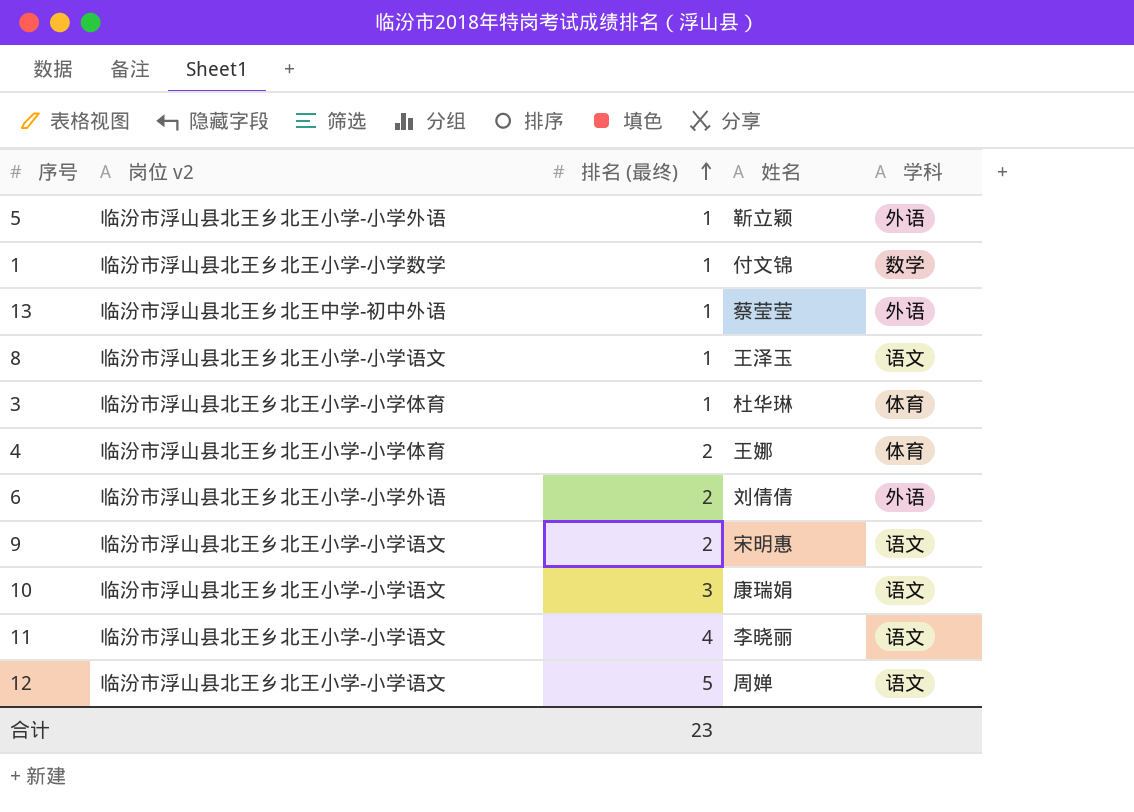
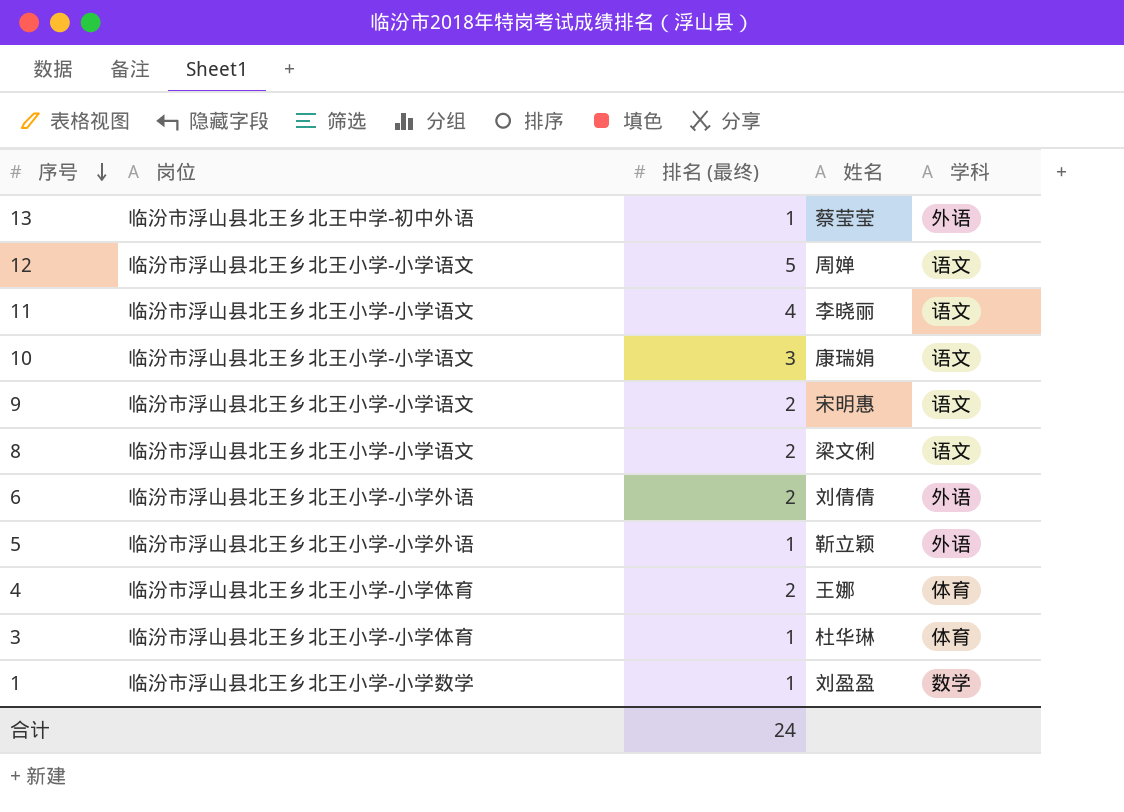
row order: 排名 (最终) ascending -> 序号 descending
column name: 岗位 v2 -> 岗位
8 | 排名 (最终): 1 -> 2
8 | 姓名: 王泽玉 -> 梁文俐
1 | 姓名: 付文锦 -> 刘盈盈
合计 | 排名 (最终): 23 -> 24

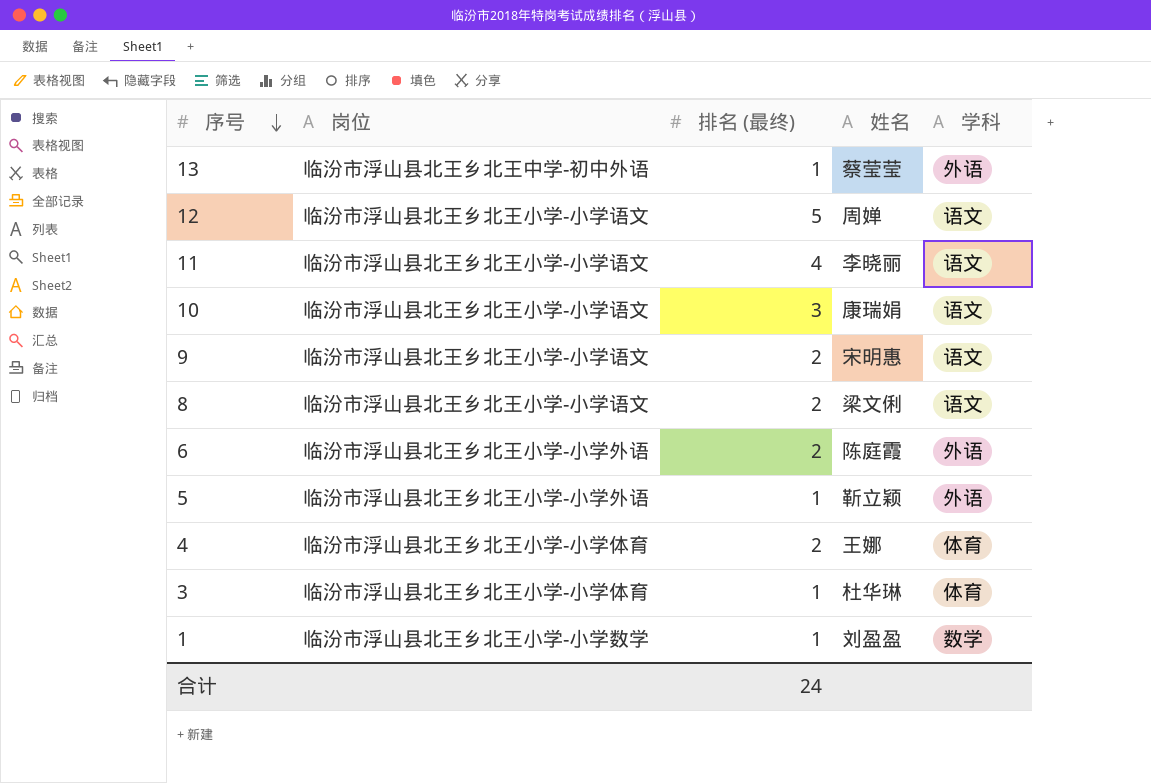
6 | 姓名: 刘倩倩 -> 陈庭霞

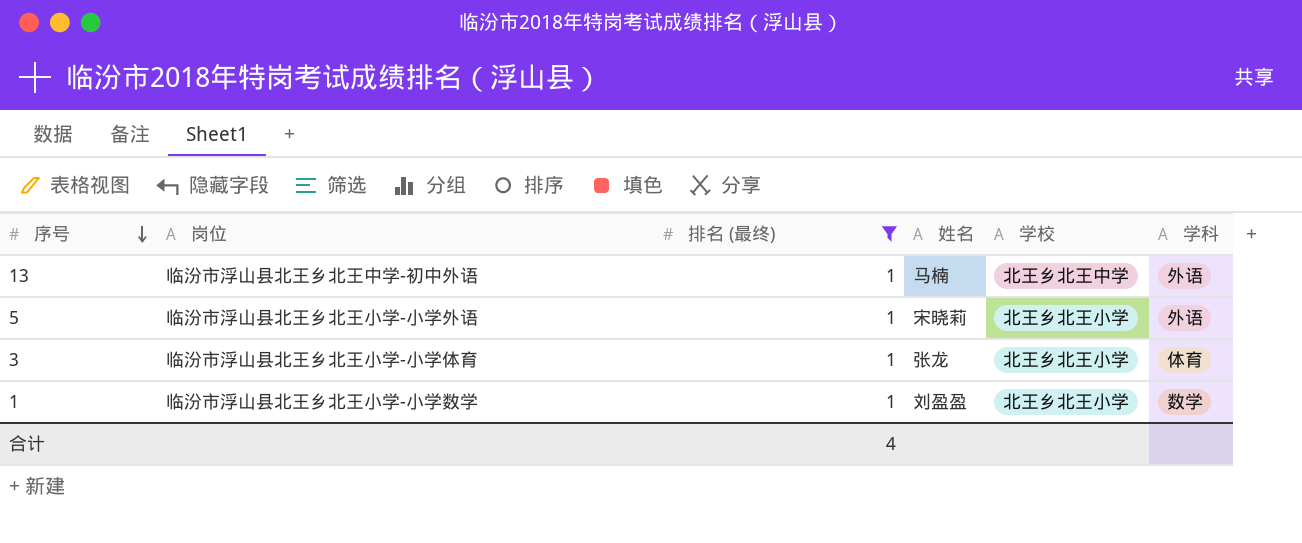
filter: none -> 排名 (最终) = 1
column 学校 | position: none -> 5
13 | 姓名: 蔡莹莹 -> 马楠
5 | 姓名: 靳立颖 -> 宋晓莉
3 | 姓名: 杜华琳 -> 张龙
合计 | 排名 (最终): 24 -> 4

